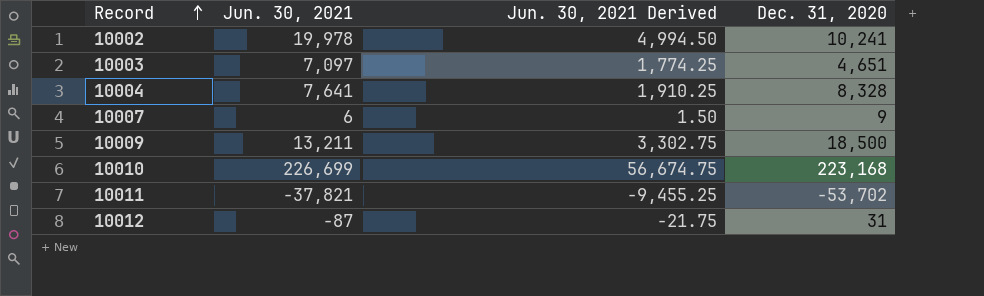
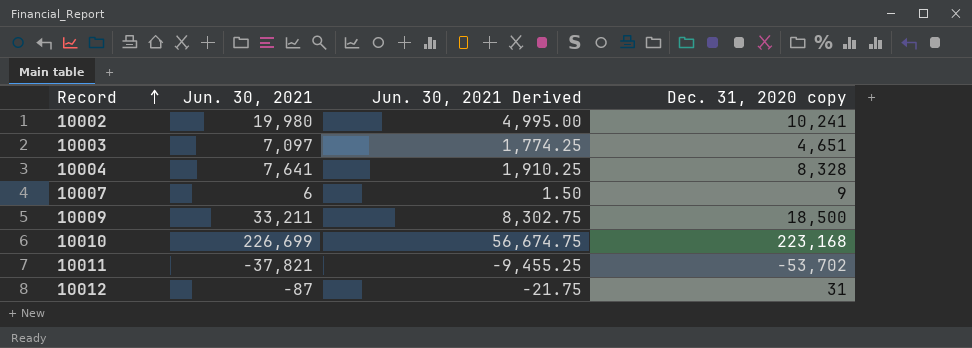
column name: Dec. 31, 2020 -> Dec. 31, 2020 copy
10002 | Jun. 30, 2021: 19,978 -> 19,980
10002 | Jun. 30, 2021 Derived: 4,994.50 -> 4,995.00
10009 | Jun. 30, 2021: 13,211 -> 33,211
10009 | Jun. 30, 2021 Derived: 3,302.75 -> 8,302.75

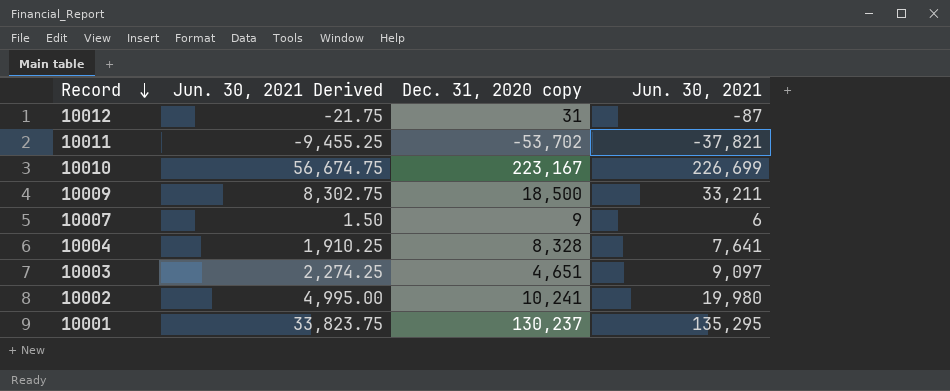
row order: Record ascending -> Record descending
column Jun. 30, 2021 | position: 2 -> 4
10010 | Dec. 31, 2020 copy: 223,168 -> 223,167
10003 | Jun. 30, 2021 Derived: 1,774.25 -> 2,274.25
10003 | Jun. 30, 2021: 7,097 -> 9,097
row 10001: none -> 33,823.75 | 130,237 | 135,295

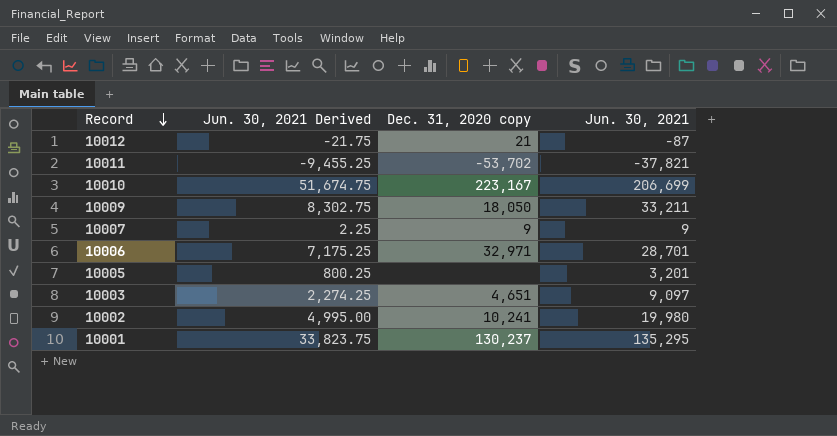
row 10004: 1,910.25 | 8,328 | 7,641 -> none
10012 | Dec. 31, 2020 copy: 31 -> 21
10010 | Jun. 30, 2021 Derived: 56,674.75 -> 51,674.75
10010 | Jun. 30, 2021: 226,699 -> 206,699
10009 | Dec. 31, 2020 copy: 18,500 -> 18,050
10007 | Jun. 30, 2021 Derived: 1.50 -> 2.25
10007 | Jun. 30, 2021: 6 -> 9
row 10006: none -> 7,175.25 | 32,971 | 28,701
row 10005: none -> 800.25 | none | 3,201

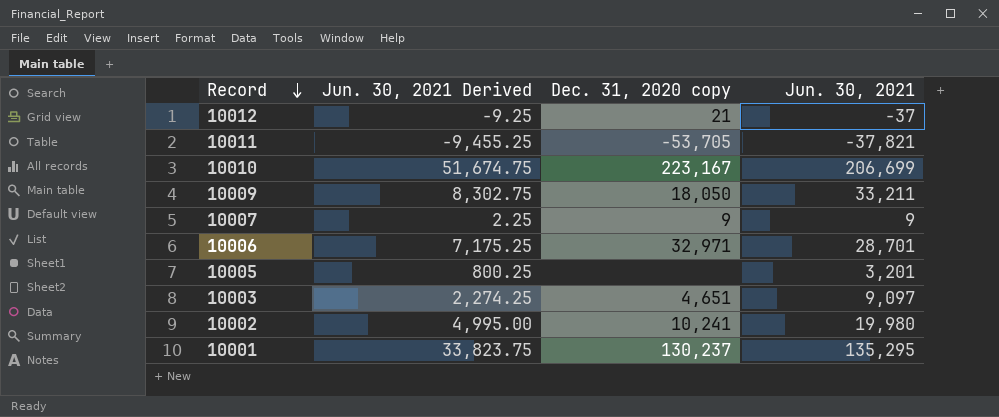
10012 | Jun. 30, 2021 Derived: -21.75 -> -9.25
10012 | Jun. 30, 2021: -87 -> -37
10011 | Dec. 31, 2020 copy: -53,702 -> -53,705

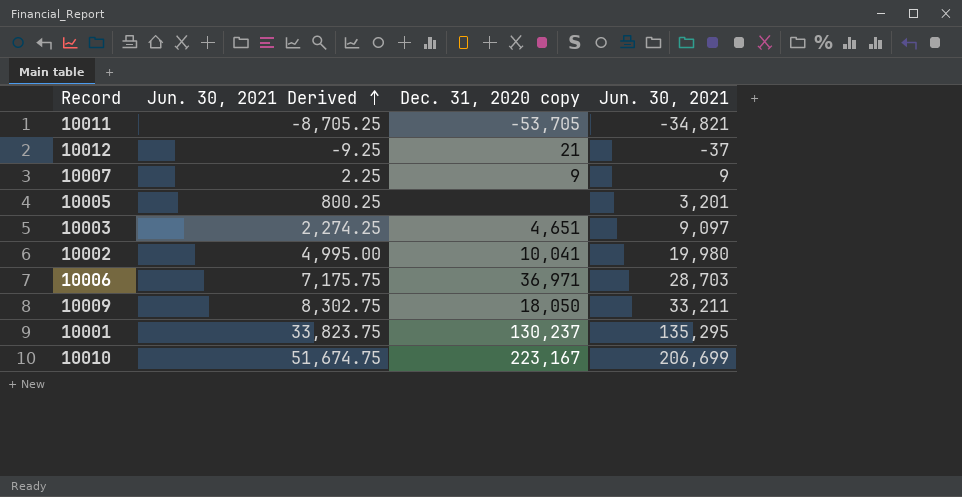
row order: Record descending -> Jun. 30, 2021 Derived ascending
10011 | Jun. 30, 2021 Derived: -9,455.25 -> -8,705.25
10011 | Jun. 30, 2021: -37,821 -> -34,821
10002 | Dec. 31, 2020 copy: 10,241 -> 10,041
10006 | Jun. 30, 2021 Derived: 7,175.25 -> 7,175.75
10006 | Dec. 31, 2020 copy: 32,971 -> 36,971
10006 | Jun. 30, 2021: 28,701 -> 28,703

